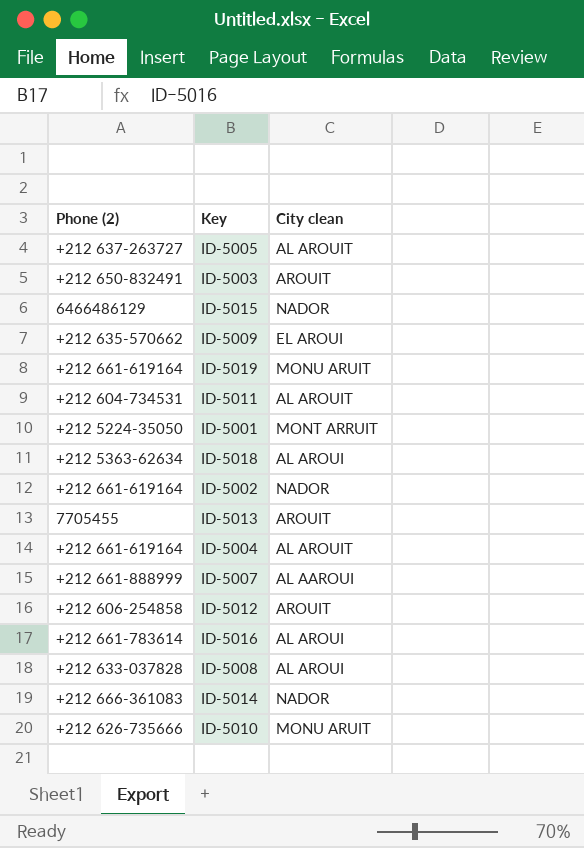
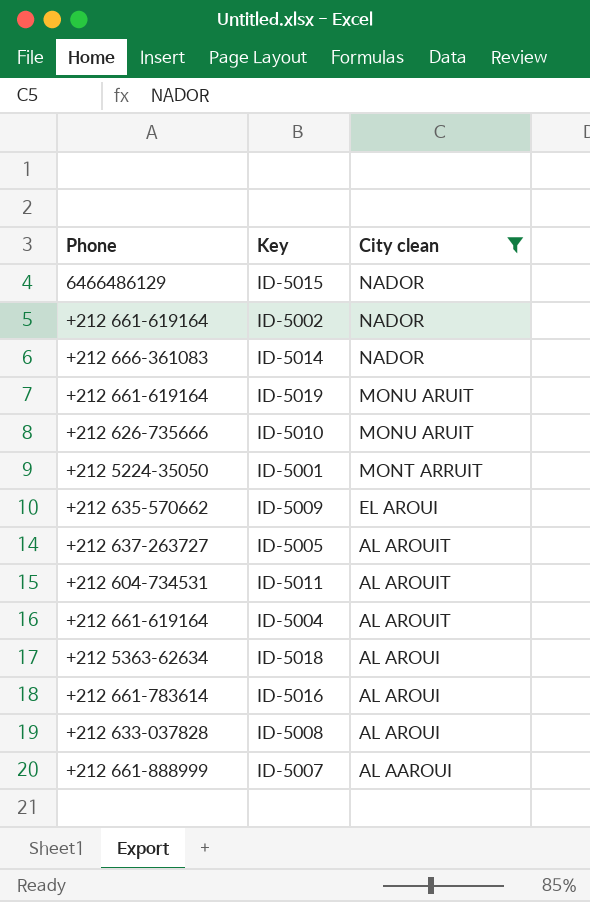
filter: none -> City clean != AROUIT
row order: none -> City clean descending
column name: Phone (2) -> Phone

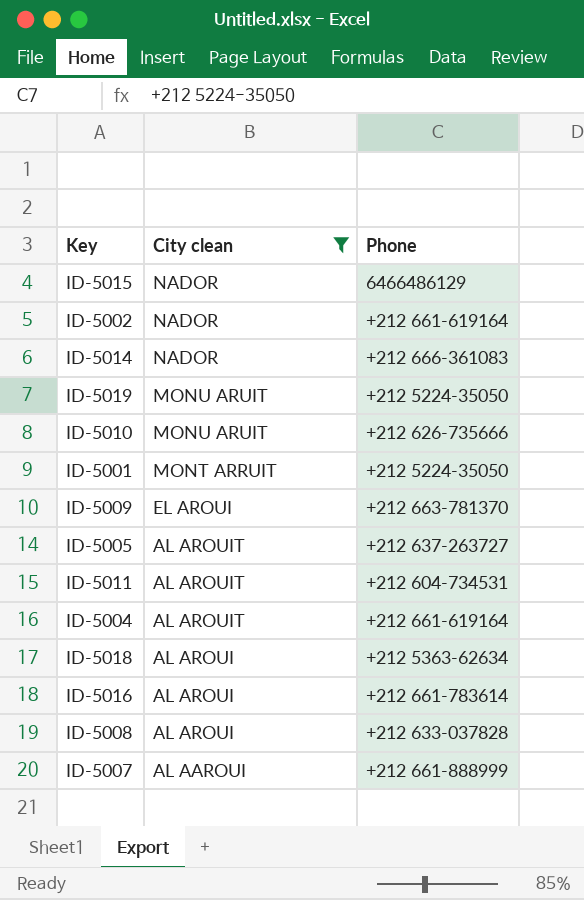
column Phone | position: 1 -> 3
ID-5019 | Phone: +212 661-619164 -> +212 5224-35050
ID-5009 | Phone: +212 635-570662 -> +212 663-781370

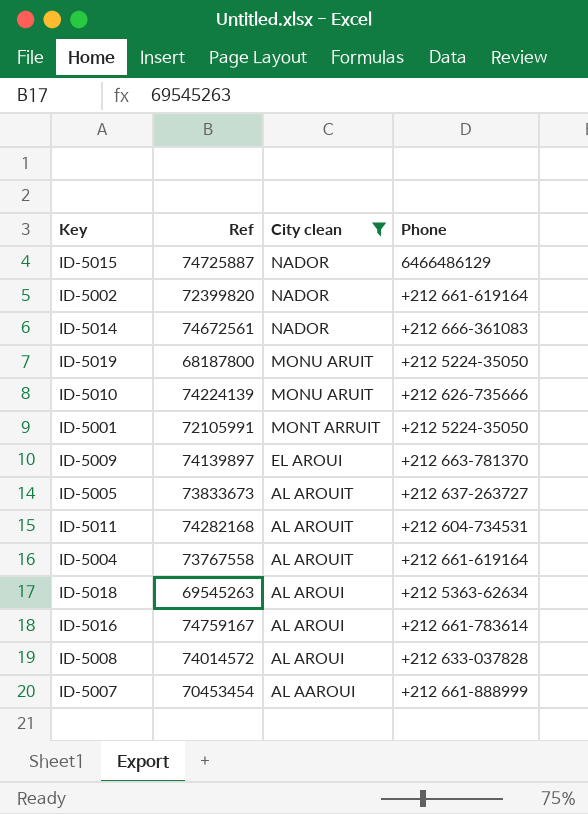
column Ref | position: none -> 2

